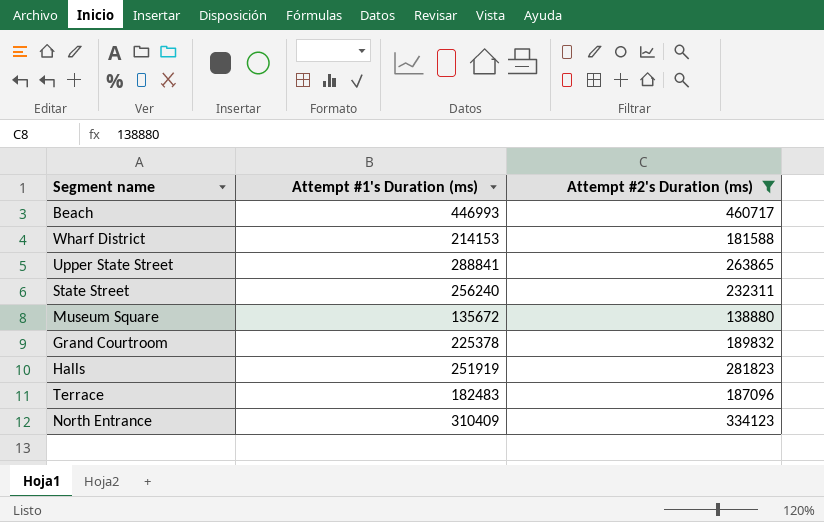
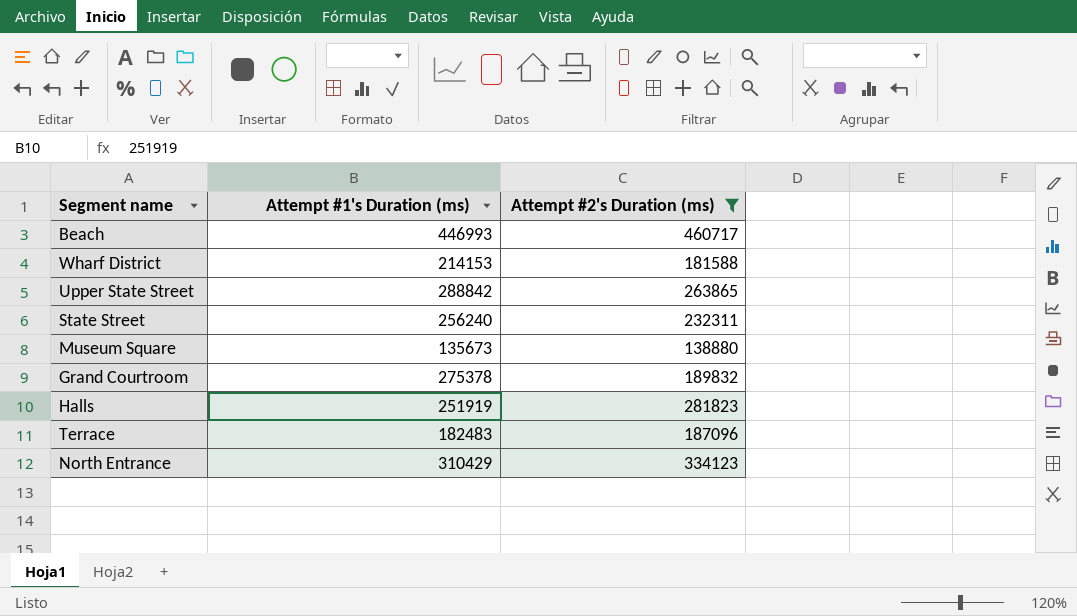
Upper State Street | Attempt #1's Duration (ms): 288841 -> 288842
Museum Square | Attempt #1's Duration (ms): 135672 -> 135673
Grand Courtroom | Attempt #1's Duration (ms): 225378 -> 275378
North Entrance | Attempt #1's Duration (ms): 310409 -> 310429

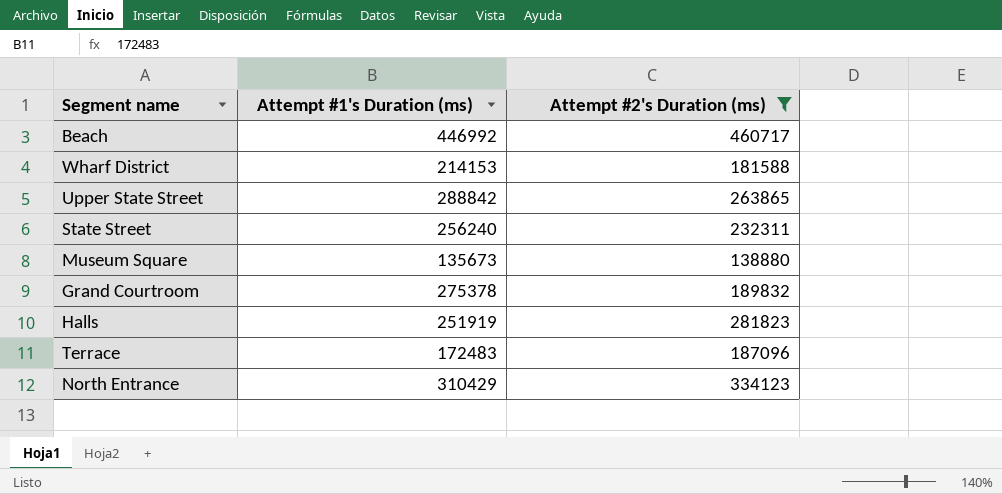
Beach | Attempt #1's Duration (ms): 446993 -> 446992
Terrace | Attempt #1's Duration (ms): 182483 -> 172483

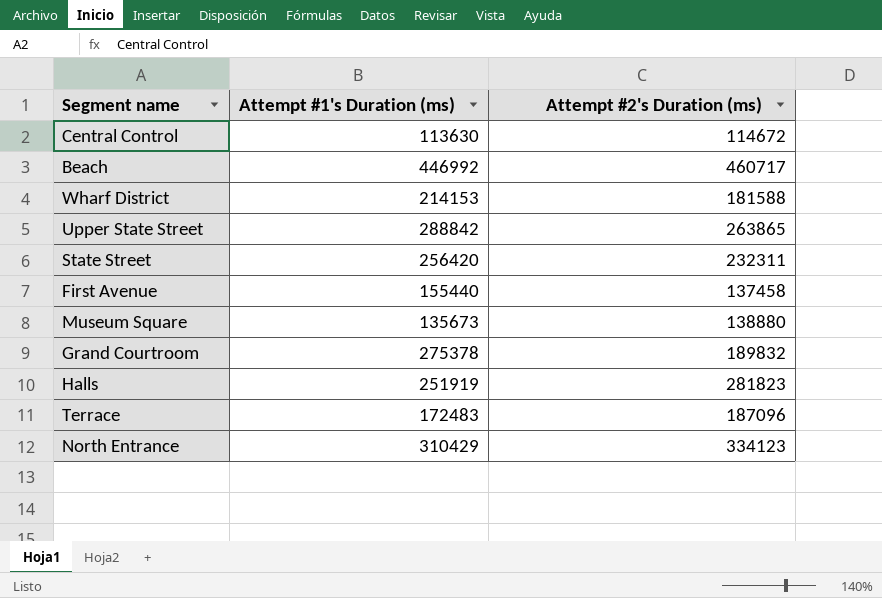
filter: Attempt #2's Duration (ms) >= 138880 -> none
State Street | Attempt #1's Duration (ms): 256240 -> 256420

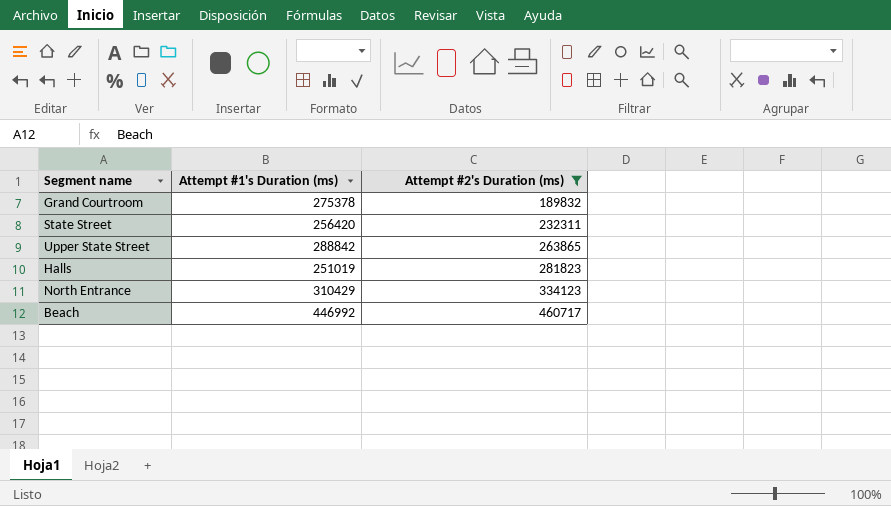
filter: none -> Attempt #2's Duration (ms) >= 189832
row order: none -> Attempt #2's Duration (ms) ascending
Halls | Attempt #1's Duration (ms): 251919 -> 251019

